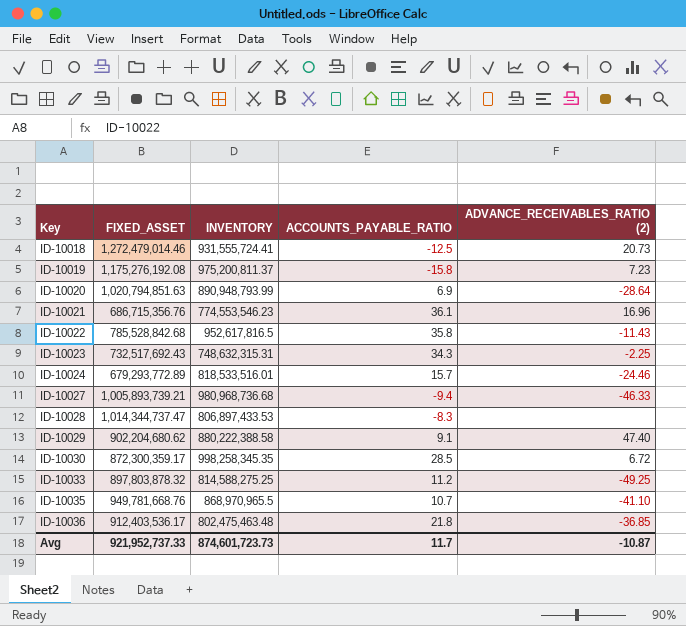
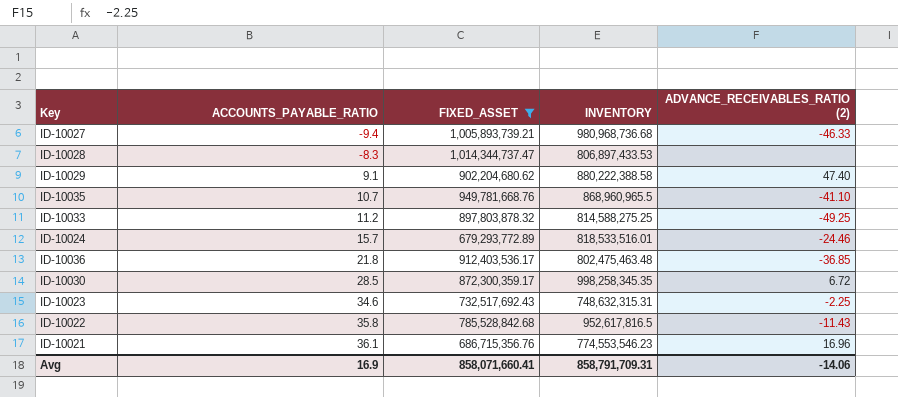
filter: none -> FIXED_ASSET <= 1,014,344,737.47
row order: Key ascending -> ACCOUNTS_PAYABLE_RATIO ascending
column ACCOUNTS_PAYABLE_RATIO | position: 4 -> 2
ID-10035 | INVENTORY: 868,970,965.5 -> 868,960,965.5
ID-10023 | ACCOUNTS_PAYABLE_RATIO: 34.3 -> 34.6
Avg | ACCOUNTS_PAYABLE_RATIO: 11.7 -> 16.9
Avg | FIXED_ASSET: 921,952,737.33 -> 858,071,660.41
Avg | INVENTORY: 874,601,723.73 -> 858,791,709.31
Avg | ADVANCE_RECEIVABLES_RATIO (2): -10.87 -> -14.06

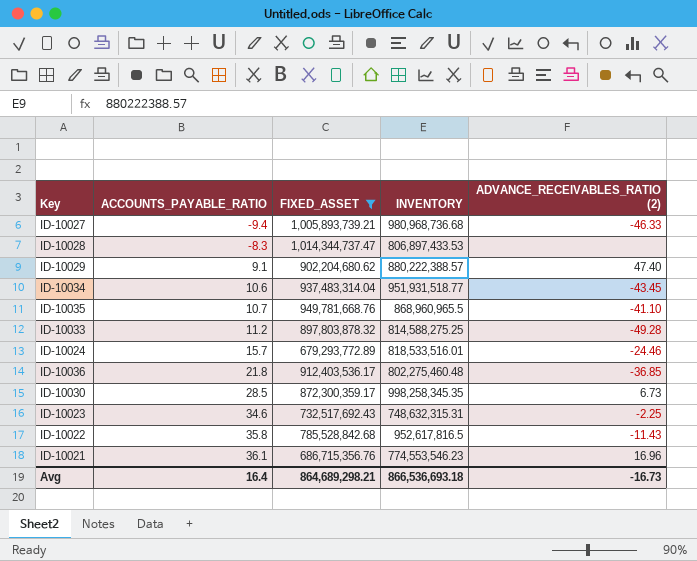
ID-10029 | INVENTORY: 880,222,388.58 -> 880,222,388.57
row ID-10034: none -> 10.6 | 937,483,314.04 | 951,931,518.77 | -43.45
ID-10033 | ADVANCE_RECEIVABLES_RATIO (2): -49.25 -> -49.28
ID-10036 | INVENTORY: 802,475,463.48 -> 802,275,460.48
ID-10030 | ADVANCE_RECEIVABLES_RATIO (2): 6.72 -> 6.73
Avg | ACCOUNTS_PAYABLE_RATIO: 16.9 -> 16.4
Avg | FIXED_ASSET: 858,071,660.41 -> 864,689,298.21
Avg | INVENTORY: 858,791,709.31 -> 866,536,693.18
Avg | ADVANCE_RECEIVABLES_RATIO (2): -14.06 -> -16.73

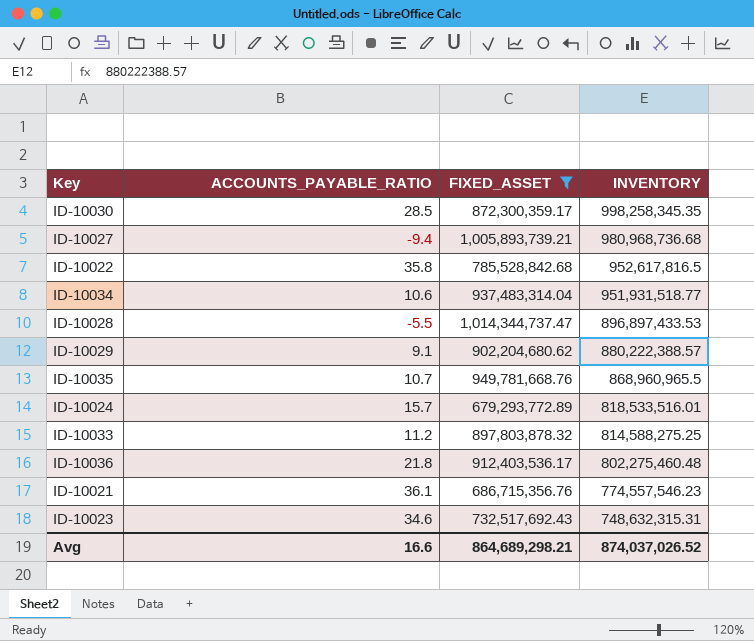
row order: ACCOUNTS_PAYABLE_RATIO ascending -> INVENTORY descending
column ADVANCE_RECEIVABLES_RATIO (2) | position: 5 -> none
ID-10028 | ACCOUNTS_PAYABLE_RATIO: -8.3 -> -5.5
ID-10028 | INVENTORY: 806,897,433.53 -> 896,897,433.53
ID-10021 | INVENTORY: 774,553,546.23 -> 774,557,546.23
Avg | ACCOUNTS_PAYABLE_RATIO: 16.4 -> 16.6
Avg | INVENTORY: 866,536,693.18 -> 874,037,026.52

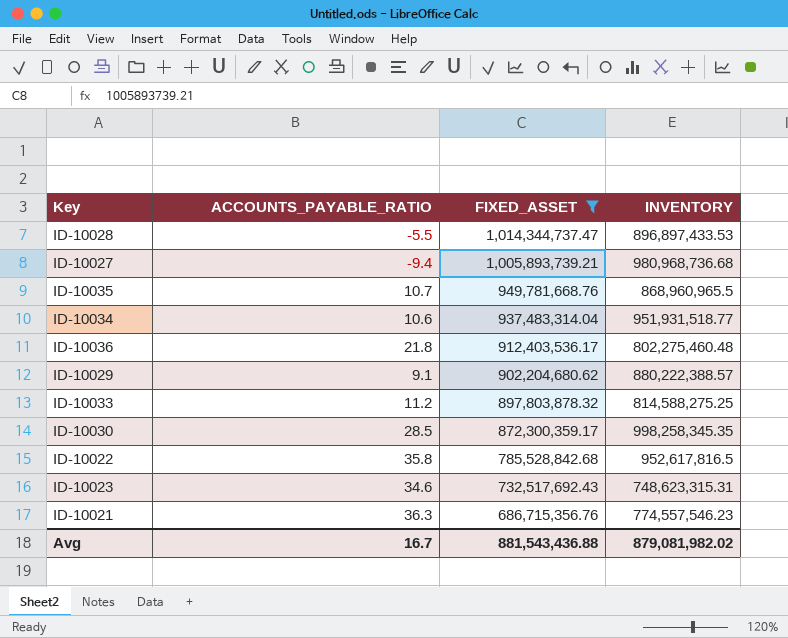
row order: INVENTORY descending -> FIXED_ASSET descending
row ID-10024: 15.7 | 679,293,772.89 | 818,533,516.01 -> none
ID-10023 | INVENTORY: 748,632,315.31 -> 748,623,315.31
ID-10021 | ACCOUNTS_PAYABLE_RATIO: 36.1 -> 36.3
Avg | ACCOUNTS_PAYABLE_RATIO: 16.6 -> 16.7
Avg | FIXED_ASSET: 864,689,298.21 -> 881,543,436.88
Avg | INVENTORY: 874,037,026.52 -> 879,081,982.02

